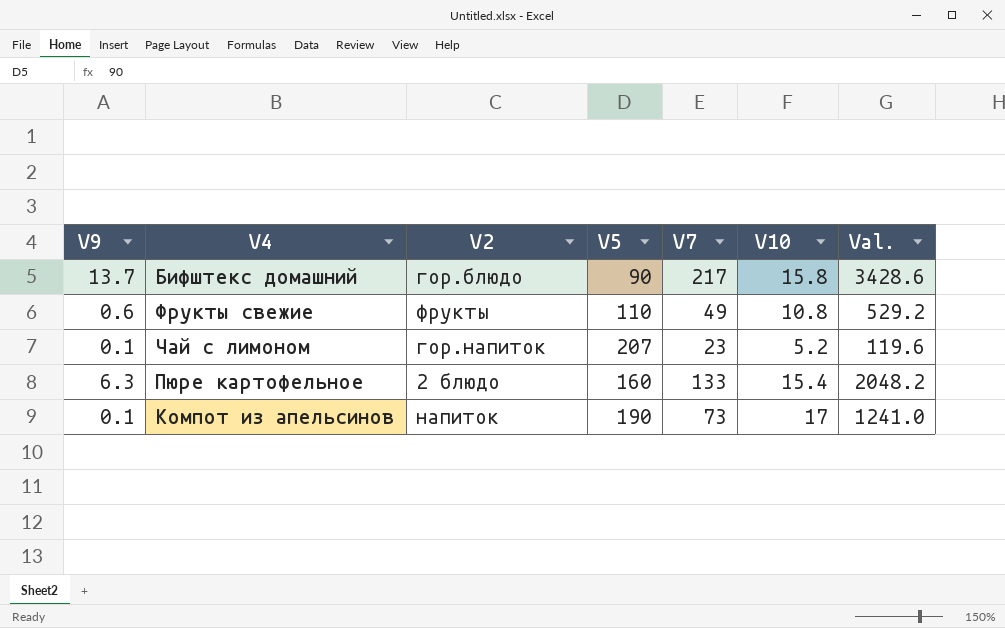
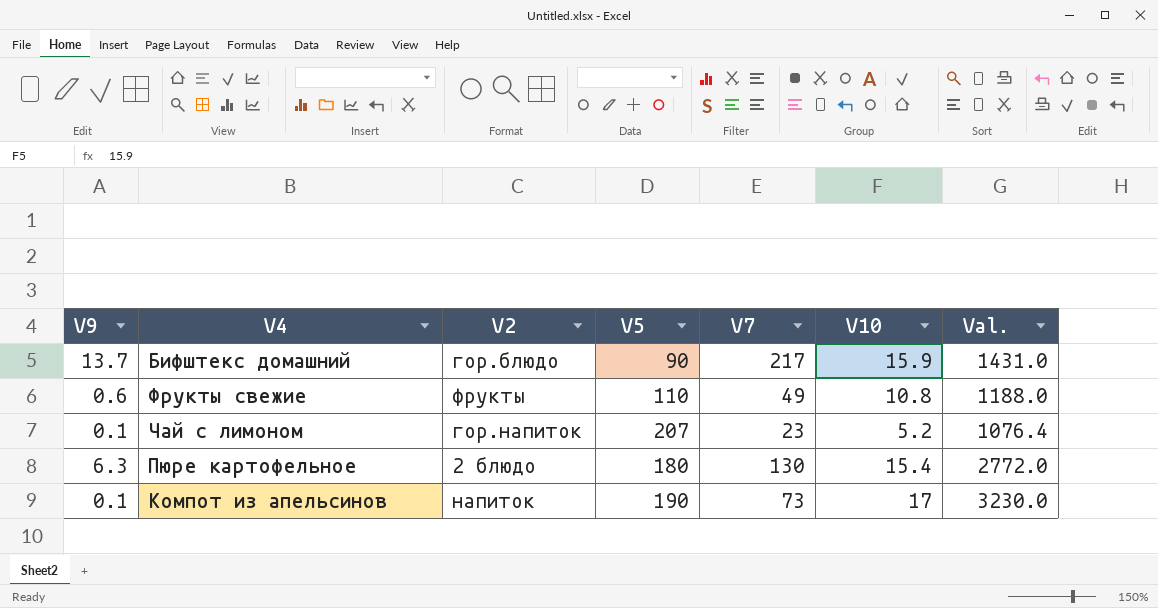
column Val. | formula: [V7] * [V10] -> [V5] * [V10]
Бифштекс домашний | V10: 15.8 -> 15.9
Пюре картофельное | V5: 160 -> 180
Пюре картофельное | V7: 133 -> 130

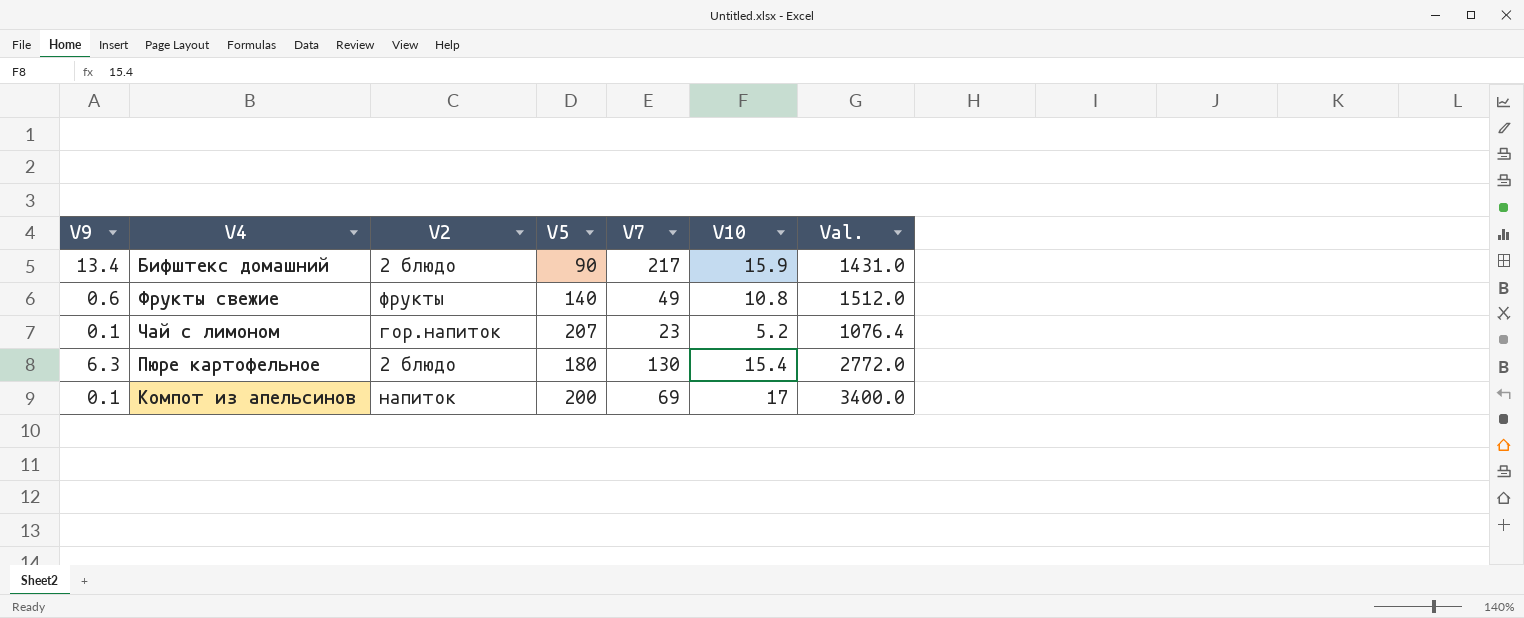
Бифштекс домашний | V9: 13.7 -> 13.4
Бифштекс домашний | V2: гор.блюдо -> 2 блюдо
Фрукты свежие | V5: 110 -> 140
Фрукты свежие | Val.: 1188.0 -> 1512.0
Компот из апельсинов | V5: 190 -> 200
Компот из апельсинов | V7: 73 -> 69
Компот из апельсинов | Val.: 3230.0 -> 3400.0

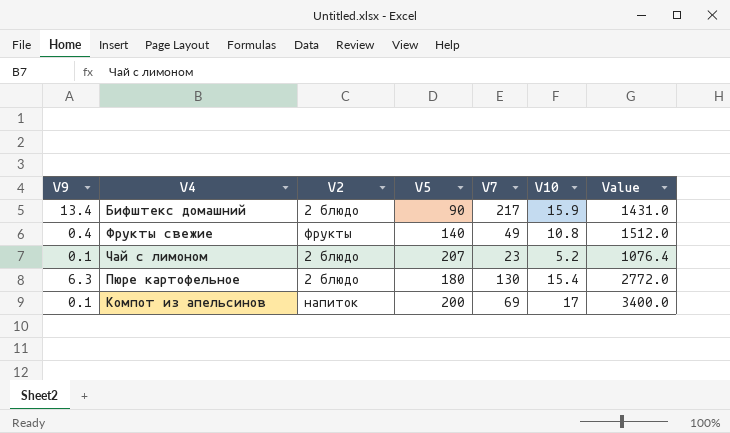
column name: Val. -> Value
Фрукты свежие | V9: 0.6 -> 0.4
Чай с лимоном | V2: гор.напиток -> 2 блюдо

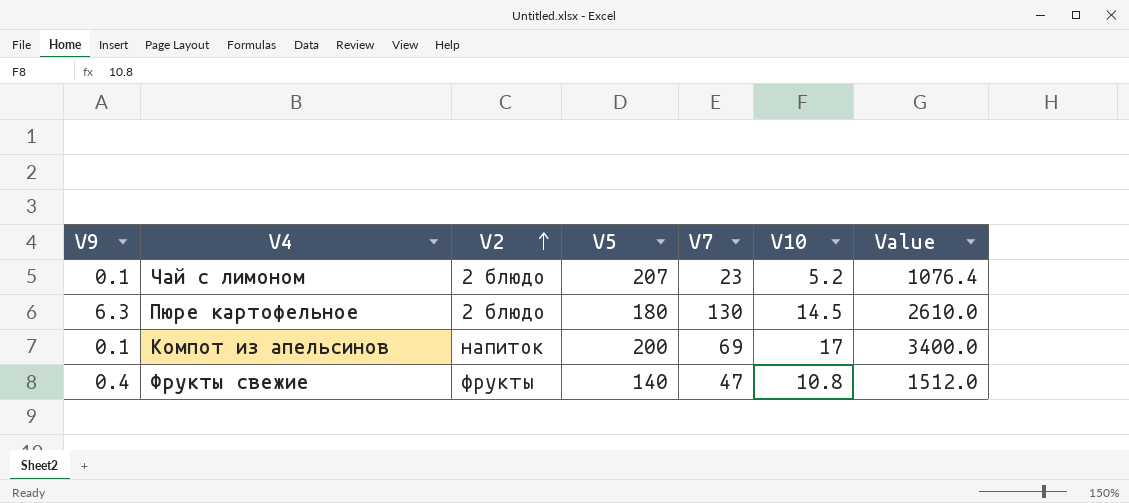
row order: none -> V2 ascending
row Бифштекс домашний: 13.4 | 2 блюдо | 90 | 217 | 15.9 | 1431.0 -> none
Пюре картофельное | V10: 15.4 -> 14.5
Пюре картофельное | Value: 2772.0 -> 2610.0
Фрукты свежие | V7: 49 -> 47

